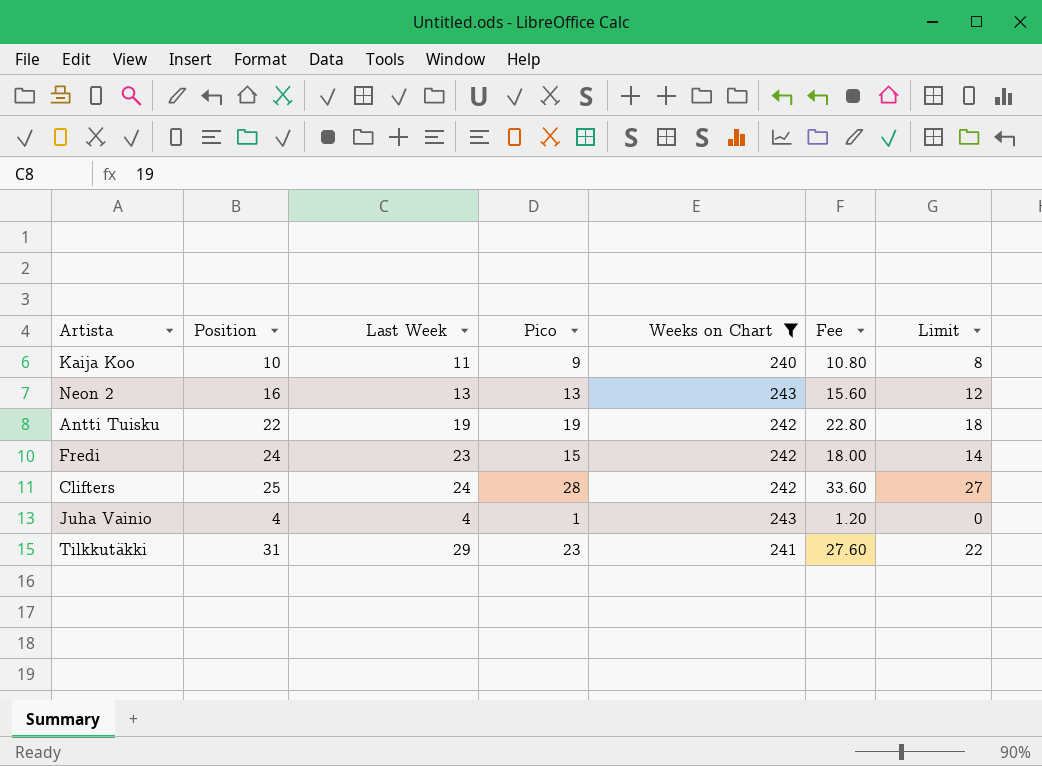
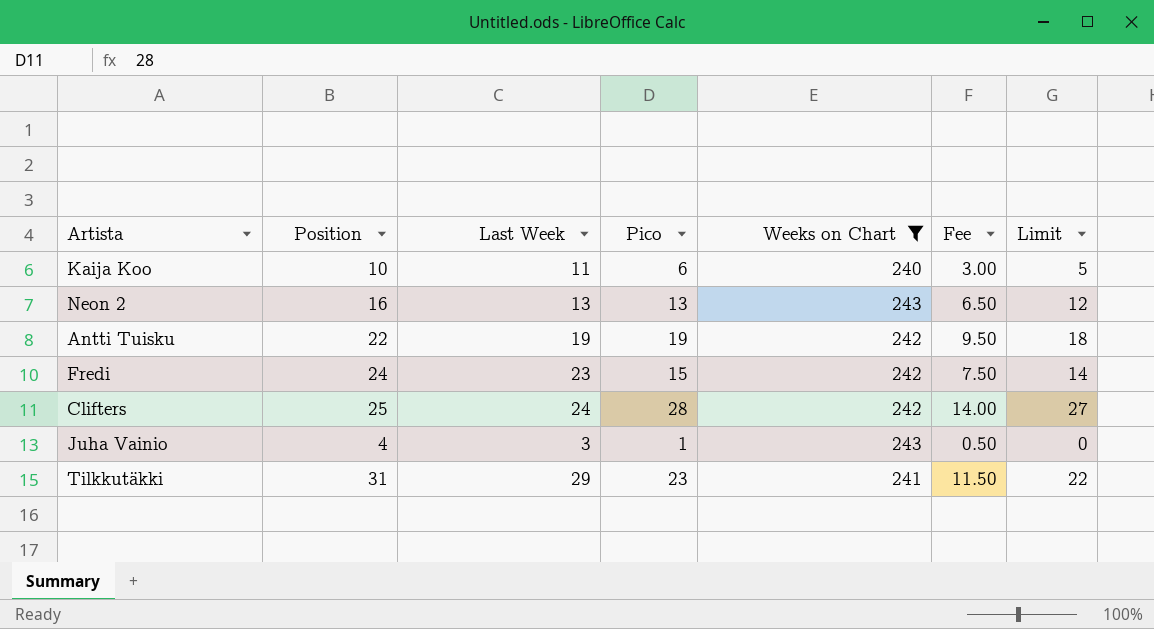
column Fee | formula: [Pico] * 1.2 -> [Pico] * 0.5
Kaija Koo | Pico: 9 -> 6
Kaija Koo | Limit: 8 -> 5
Juha Vainio | Last Week: 4 -> 3

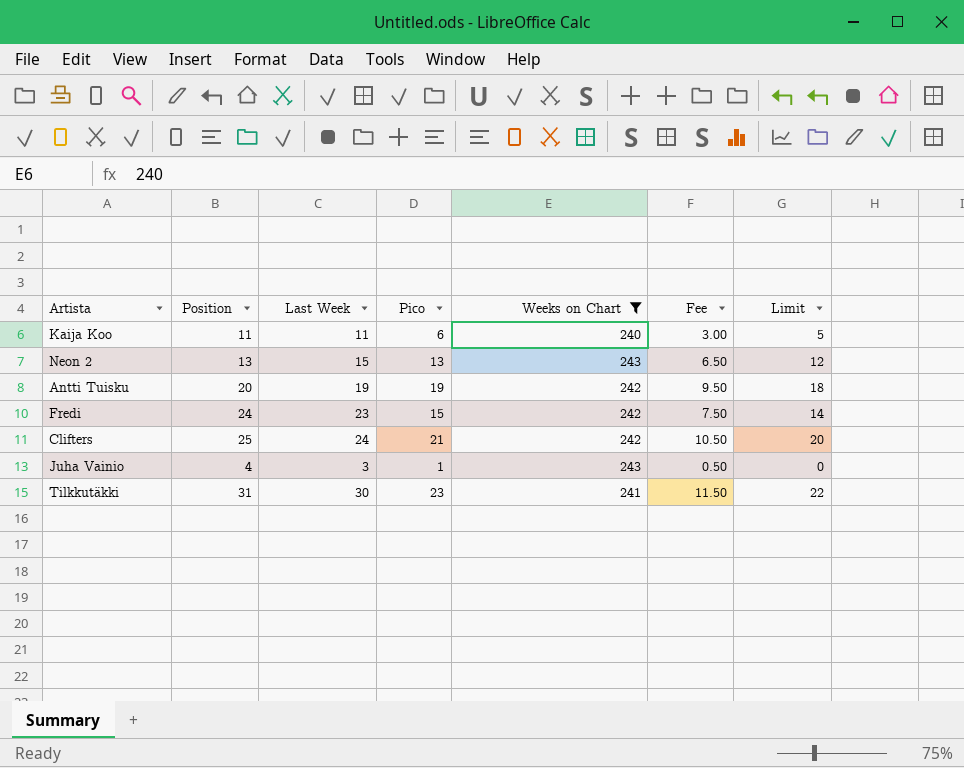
Kaija Koo | Position: 10 -> 11
Neon 2 | Position: 16 -> 13
Neon 2 | Last Week: 13 -> 15
Antti Tuisku | Position: 22 -> 20
Clifters | Pico: 28 -> 21
Clifters | Fee: 14.00 -> 10.50
Clifters | Limit: 27 -> 20
Tilkkutäkki | Last Week: 29 -> 30

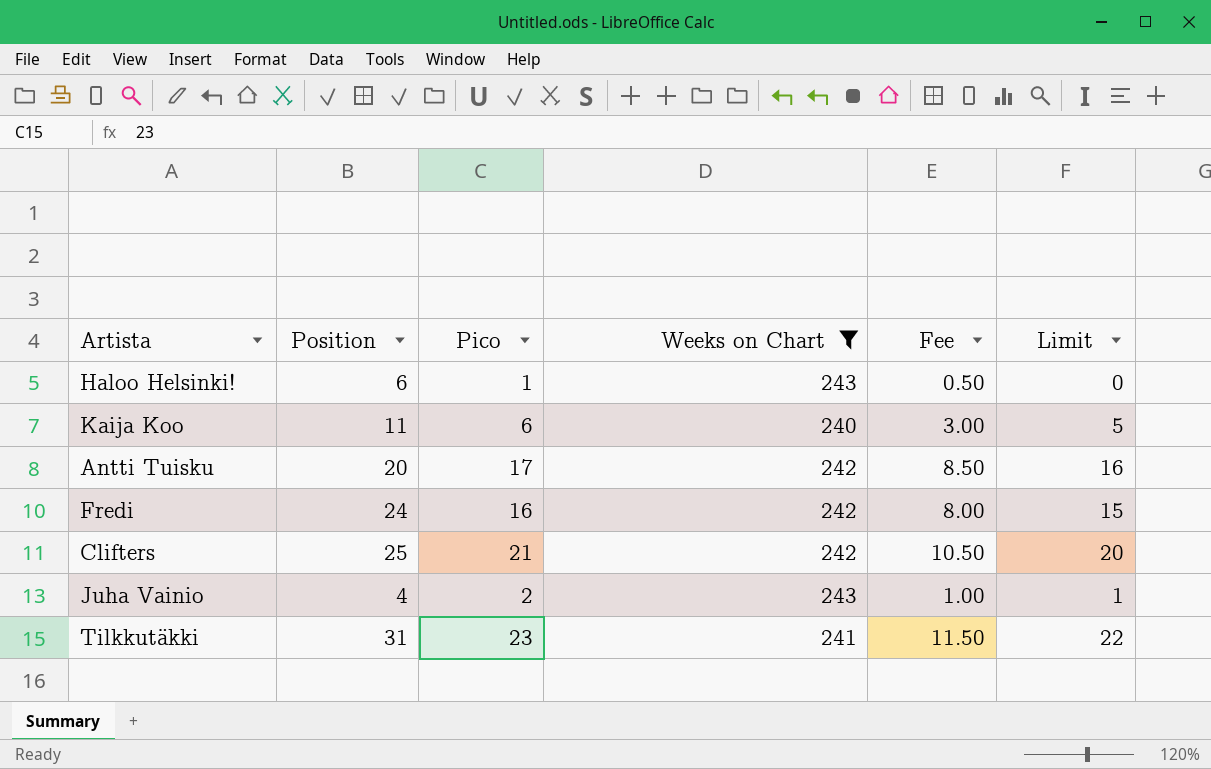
column Last Week | position: 3 -> none
row Neon 2: 13 | 15 | 13 | 243 | 6.50 | 12 -> none
row Haloo Helsinki!: none -> 6 | 1 | 243 | 0.50 | 0
Antti Tuisku | Pico: 19 -> 17
Antti Tuisku | Fee: 9.50 -> 8.50
Antti Tuisku | Limit: 18 -> 16
Fredi | Pico: 15 -> 16
Fredi | Fee: 7.50 -> 8.00
Fredi | Limit: 14 -> 15
Juha Vainio | Pico: 1 -> 2
Juha Vainio | Fee: 0.50 -> 1.00
Juha Vainio | Limit: 0 -> 1

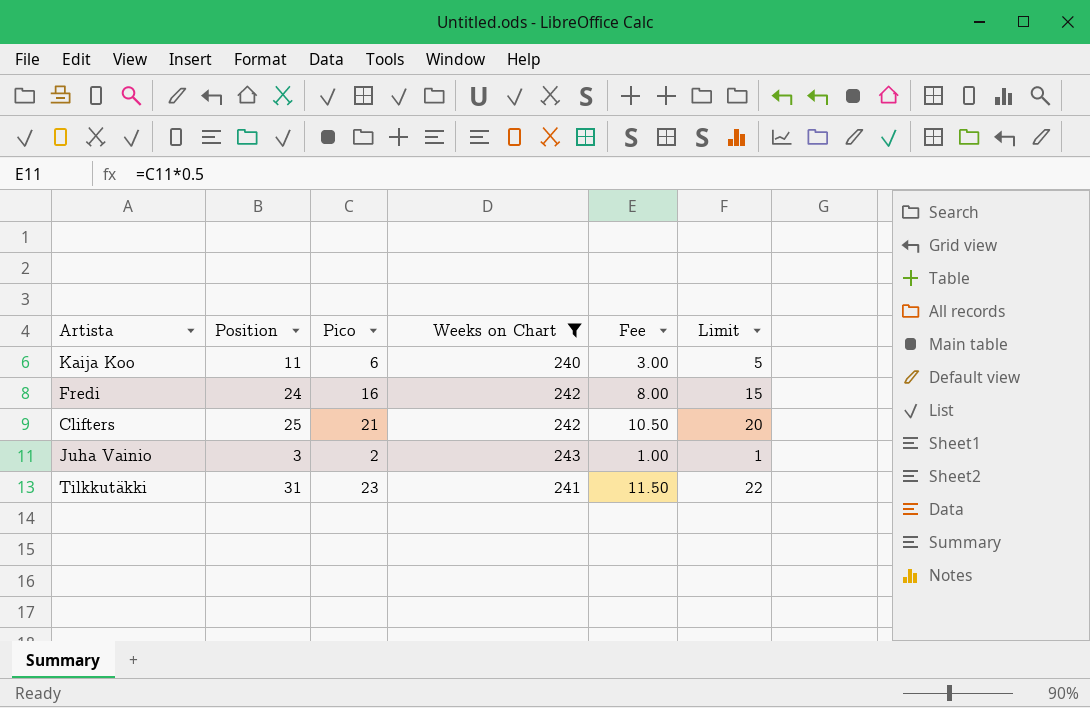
row Haloo Helsinki!: 6 | 1 | 243 | 0.50 | 0 -> none
row Antti Tuisku: 20 | 17 | 242 | 8.50 | 16 -> none
Juha Vainio | Position: 4 -> 3

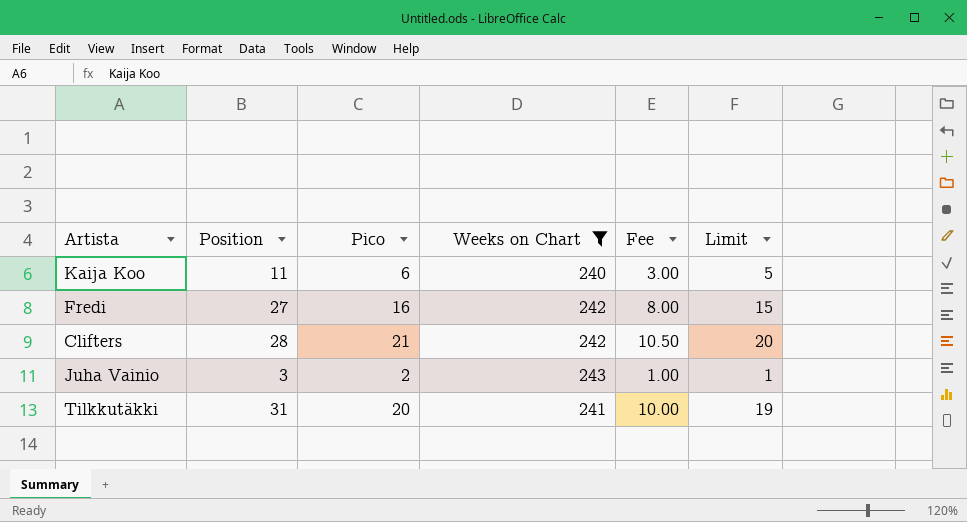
Fredi | Position: 24 -> 27
Clifters | Position: 25 -> 28
Tilkkutäkki | Pico: 23 -> 20
Tilkkutäkki | Fee: 11.50 -> 10.00
Tilkkutäkki | Limit: 22 -> 19

